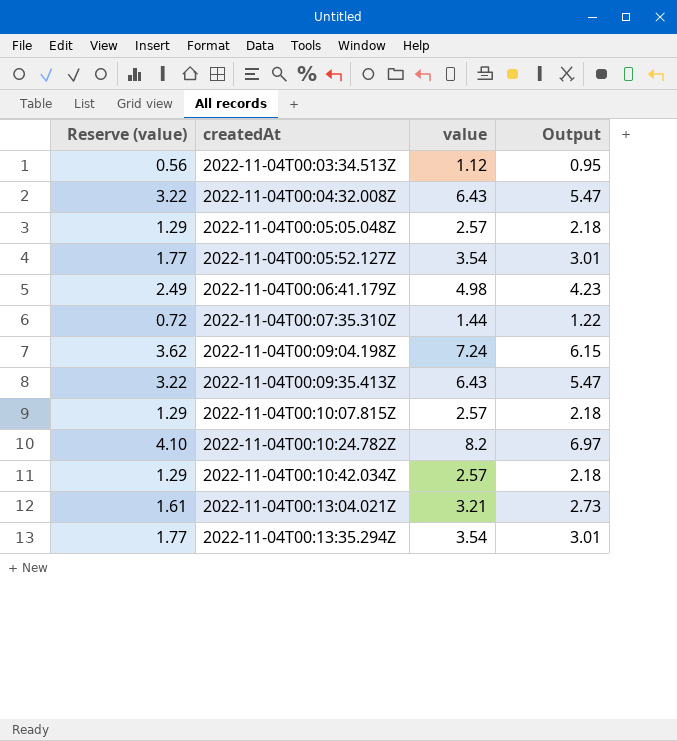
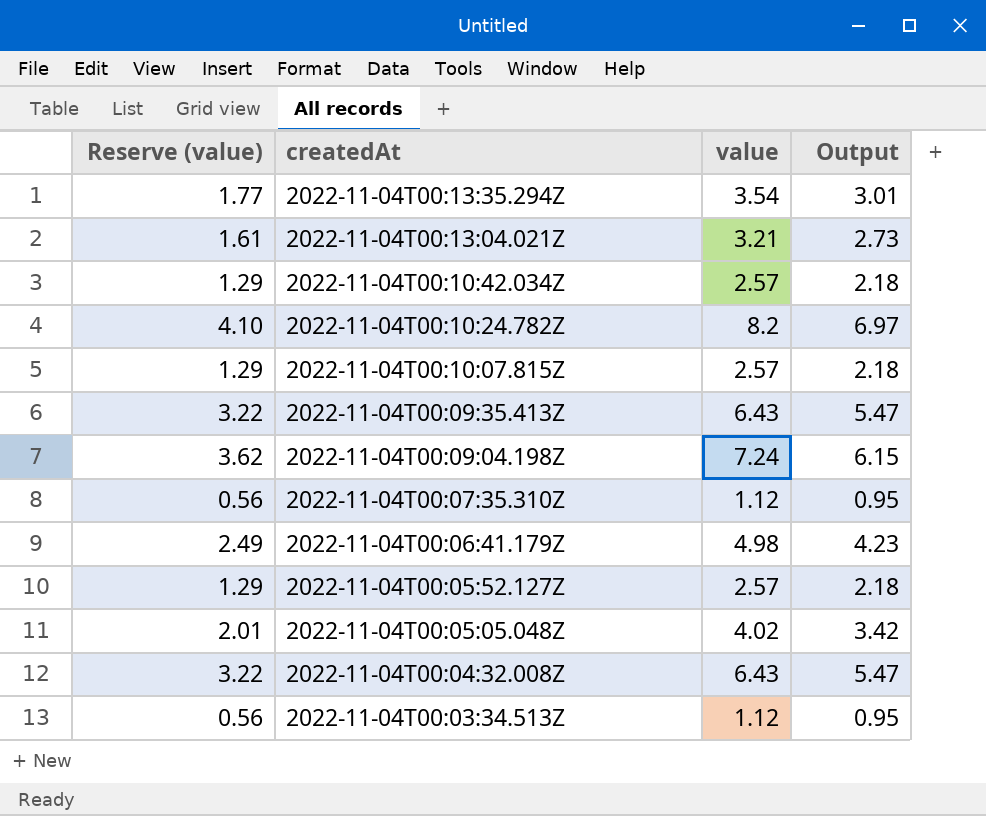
row order: createdAt ascending -> createdAt descending
2022-11-04T00:07:35.310Z | Reserve (value): 0.72 -> 0.56
2022-11-04T00:07:35.310Z | value: 1.44 -> 1.12
2022-11-04T00:07:35.310Z | Output: 1.22 -> 0.95
2022-11-04T00:05:52.127Z | Reserve (value): 1.77 -> 1.29
2022-11-04T00:05:52.127Z | value: 3.54 -> 2.57
2022-11-04T00:05:52.127Z | Output: 3.01 -> 2.18
2022-11-04T00:05:05.048Z | Reserve (value): 1.29 -> 2.01
2022-11-04T00:05:05.048Z | value: 2.57 -> 4.02
2022-11-04T00:05:05.048Z | Output: 2.18 -> 3.42

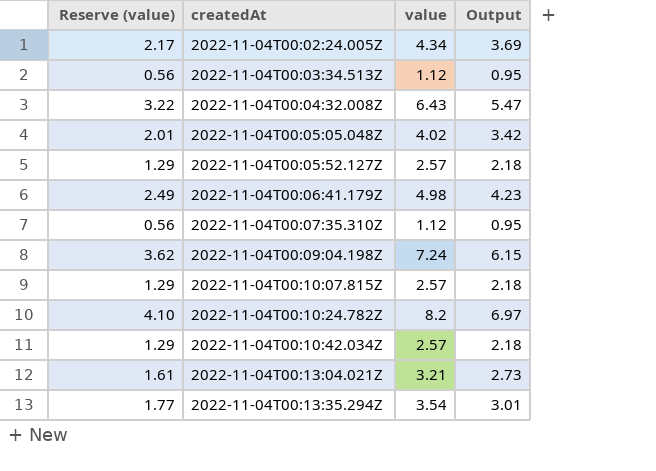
row order: createdAt descending -> createdAt ascending
row 2022-11-04T00:09:35.413Z: 3.22 | 6.43 | 5.47 -> none
row 2022-11-04T00:02:24.005Z: none -> 2.17 | 4.34 | 3.69

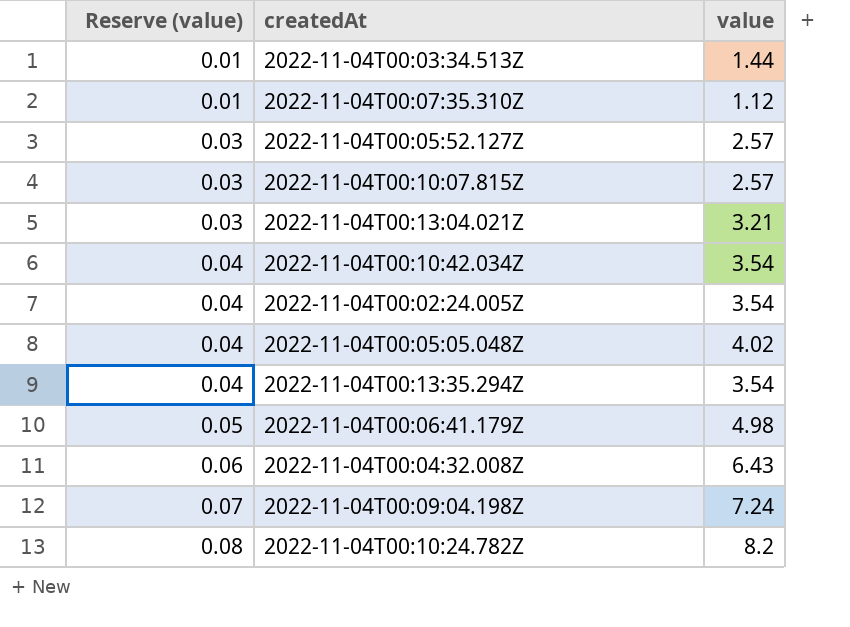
row order: createdAt ascending -> Reserve (value) ascending
column Output | formula: [value] * 0.85 -> none
column Reserve (value) | formula: [value] * 0.5 -> [value] * 0.01
2022-11-04T00:03:34.513Z | value: 1.12 -> 1.44
2022-11-04T00:10:42.034Z | value: 2.57 -> 3.54
2022-11-04T00:02:24.005Z | value: 4.34 -> 3.54

